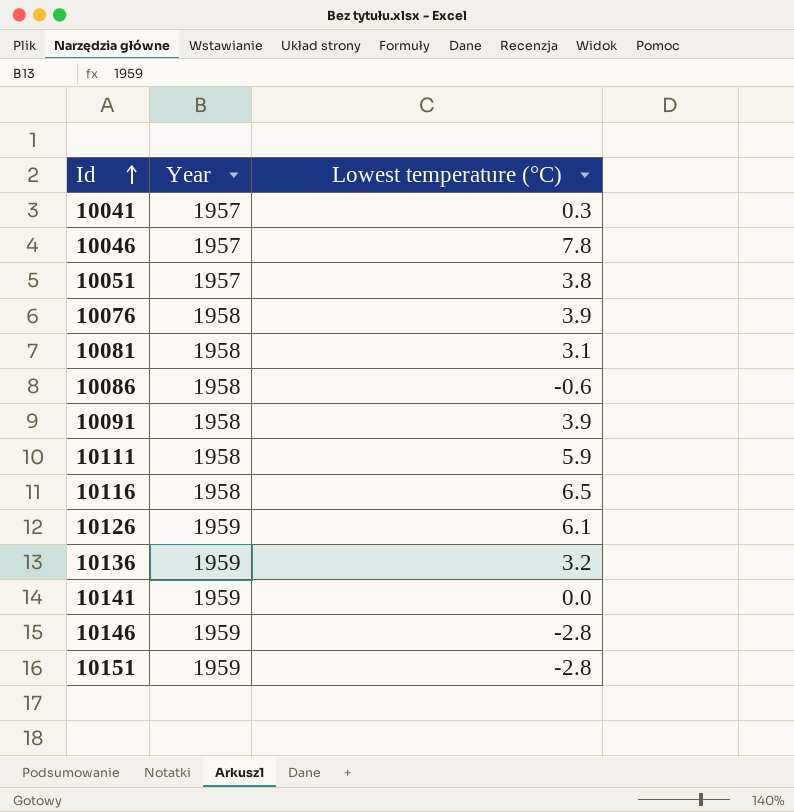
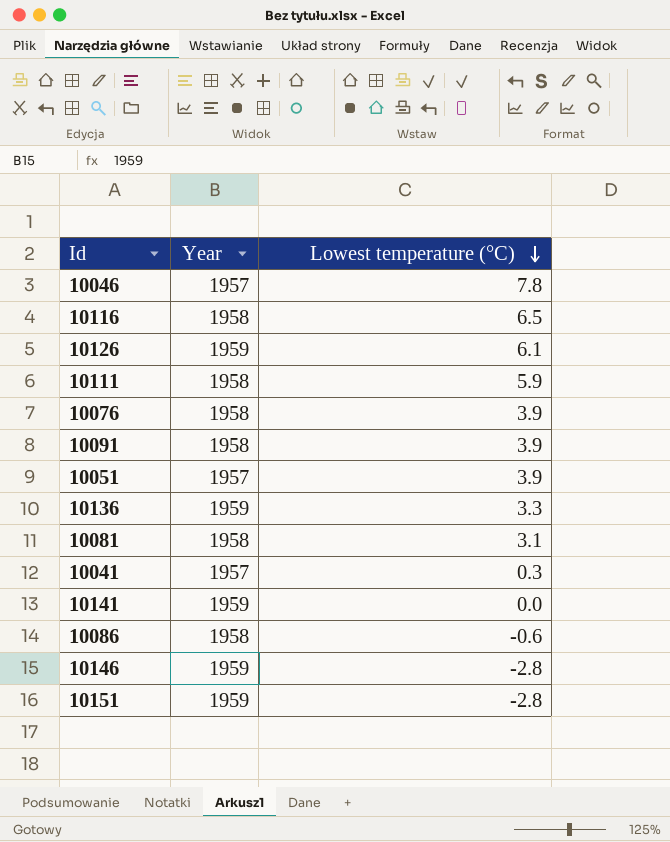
row order: Id ascending -> Lowest temperature (°C) descending
10051 | Lowest temperature (°C): 3.8 -> 3.9
10136 | Lowest temperature (°C): 3.2 -> 3.3

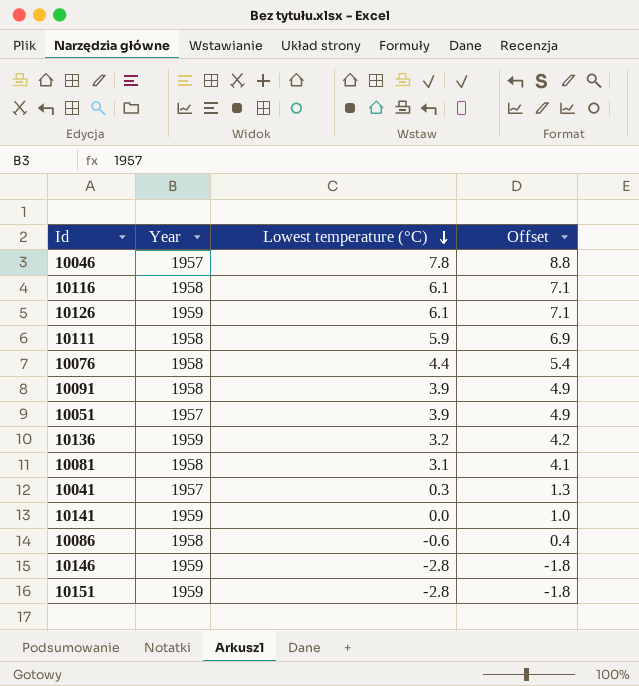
column Offset | formula: none -> [Lowest temperature (°C)] + 1
10116 | Lowest temperature (°C): 6.5 -> 6.1
10076 | Lowest temperature (°C): 3.9 -> 4.4
10136 | Lowest temperature (°C): 3.3 -> 3.2

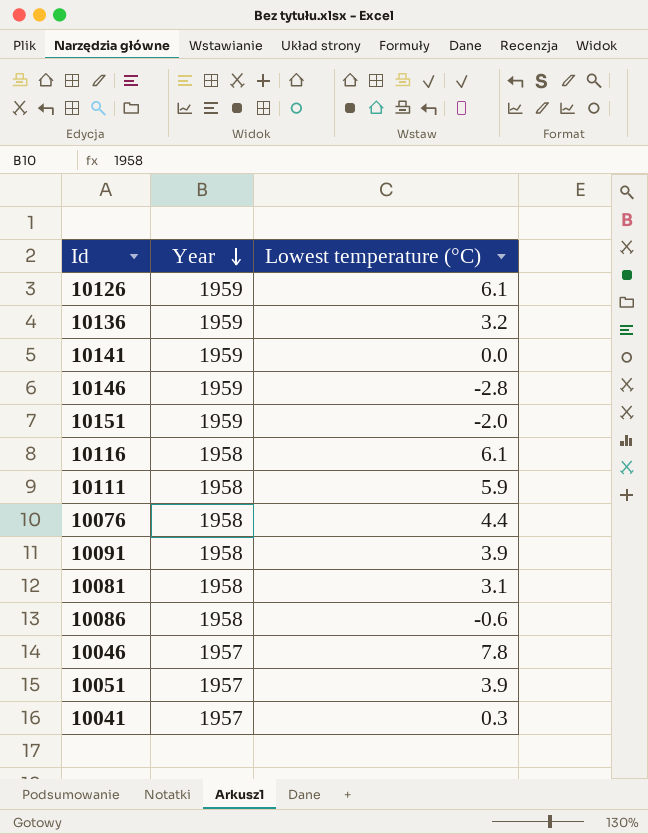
row order: Lowest temperature (°C) descending -> Year descending
column Offset | formula: [Lowest temperature (°C)] + 1 -> none
10151 | Lowest temperature (°C): -2.8 -> -2.0

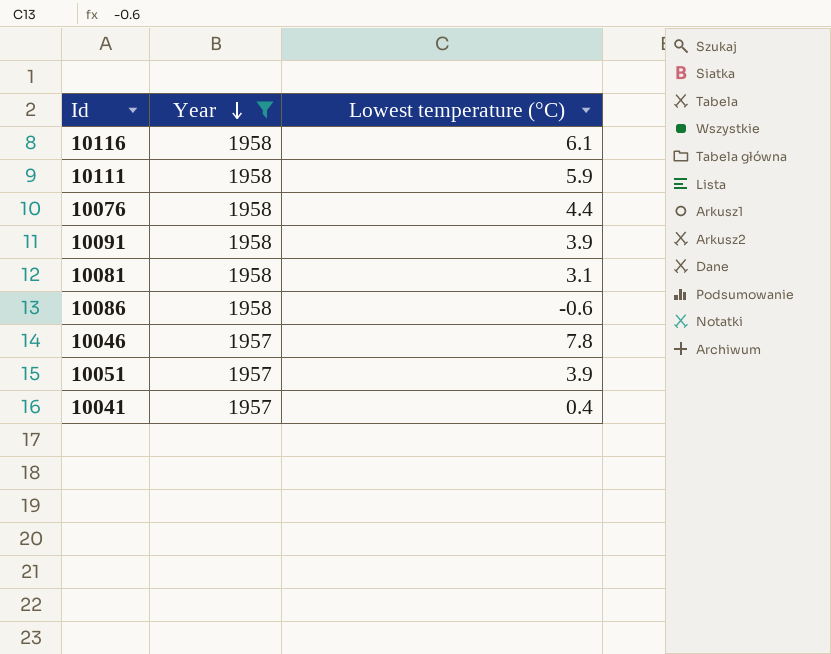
filter: none -> Year != 1959
10041 | Lowest temperature (°C): 0.3 -> 0.4

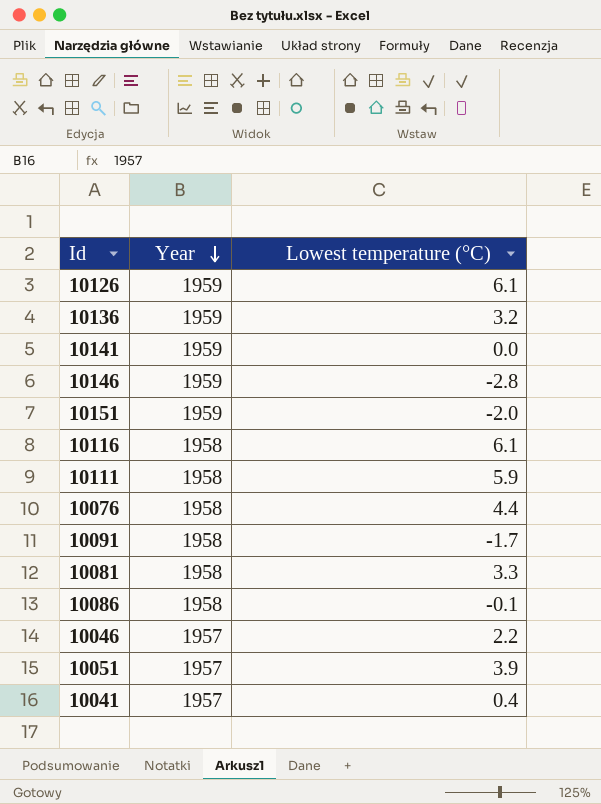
filter: Year != 1959 -> none
10091 | Lowest temperature (°C): 3.9 -> -1.7
10081 | Lowest temperature (°C): 3.1 -> 3.3
10086 | Lowest temperature (°C): -0.6 -> -0.1
10046 | Lowest temperature (°C): 7.8 -> 2.2

